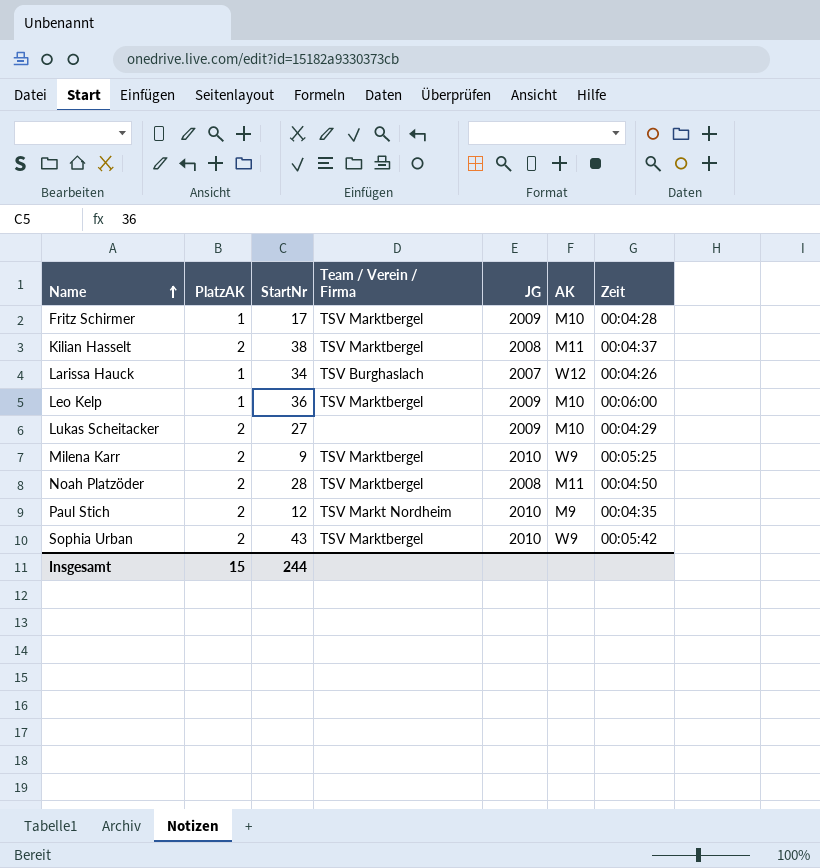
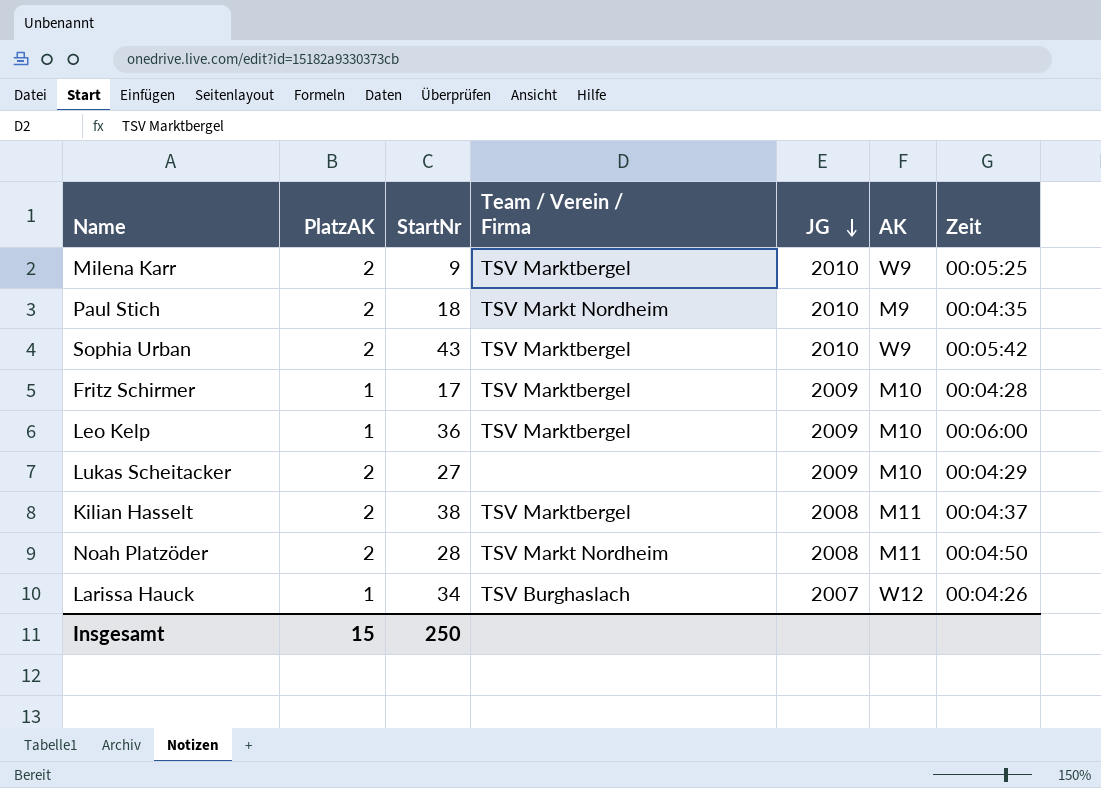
row order: Name ascending -> JG descending
Paul Stich | StartNr: 12 -> 18
Noah Platzöder | Team / Verein / Firma: TSV Marktbergel -> TSV Markt Nordheim
Insgesamt | StartNr: 244 -> 250

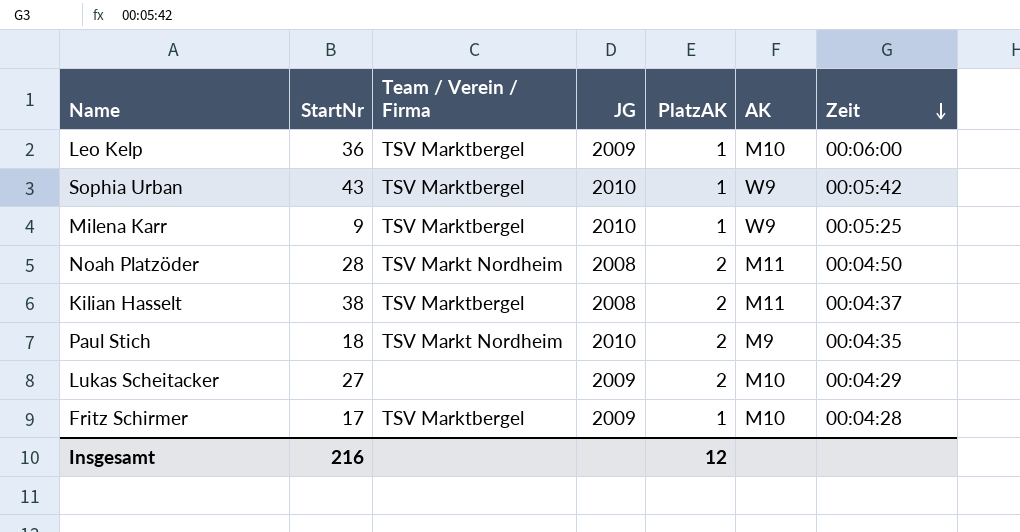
row order: JG descending -> Zeit descending
column PlatzAK | position: 2 -> 5
row Larissa Hauck: 1 | 34 | TSV Burghaslach | 2007 | W12 | 00:04:26 -> none
Sophia Urban | PlatzAK: 2 -> 1
Milena Karr | PlatzAK: 2 -> 1
Insgesamt | StartNr: 250 -> 216
Insgesamt | PlatzAK: 15 -> 12

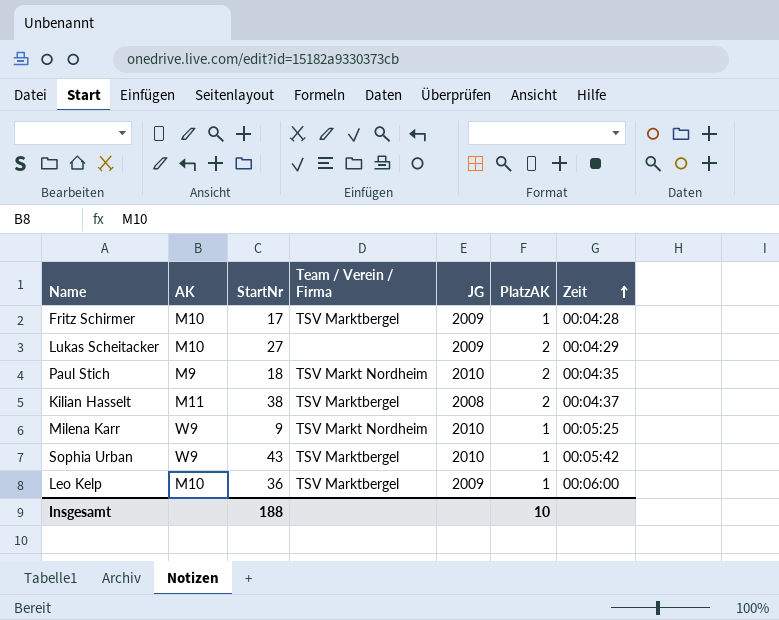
row order: Zeit descending -> Zeit ascending
column AK | position: 6 -> 2
row Noah Platzöder: 28 | TSV Markt Nordheim | 2008 | 2 | M11 | 00:04:50 -> none
Milena Karr | Team / Verein / Firma: TSV Marktbergel -> TSV Markt Nordheim
Insgesamt | StartNr: 216 -> 188
Insgesamt | PlatzAK: 12 -> 10

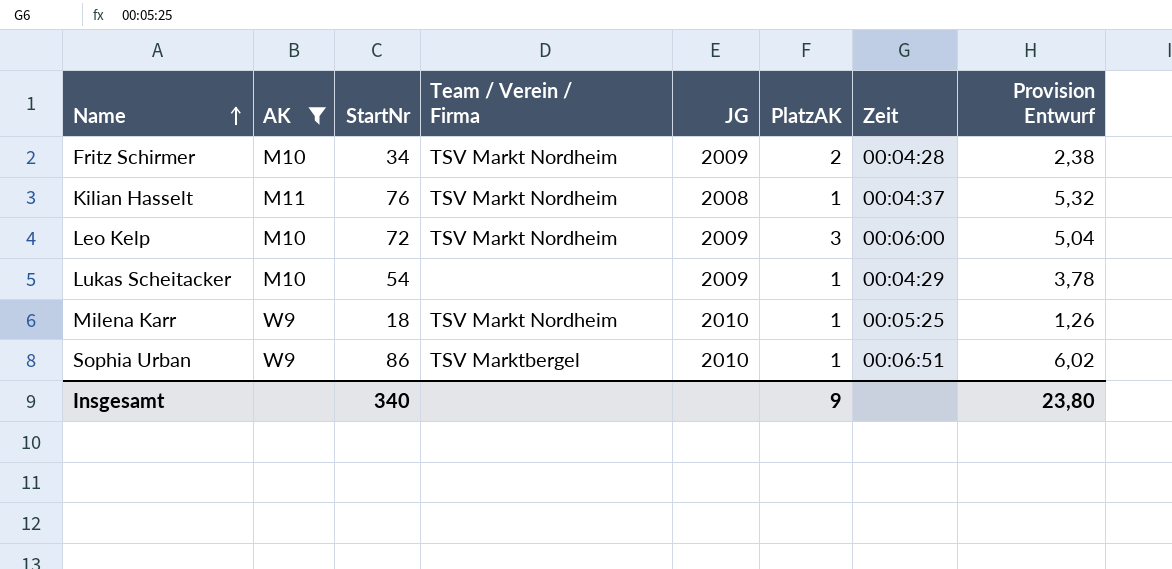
filter: none -> AK != M9
row order: Zeit ascending -> Name ascending
column Provision Entwurf | formula: none -> [StartNr] * 0,07
Fritz Schirmer | StartNr: 17 -> 34
Fritz Schirmer | Team / Verein / Firma: TSV Marktbergel -> TSV Markt Nordheim
Fritz Schirmer | PlatzAK: 1 -> 2
Kilian Hasselt | StartNr: 38 -> 76
Kilian Hasselt | Team / Verein / Firma: TSV Marktbergel -> TSV Markt Nordheim
Kilian Hasselt | PlatzAK: 2 -> 1
Leo Kelp | StartNr: 36 -> 72
Leo Kelp | Team / Verein / Firma: TSV Marktbergel -> TSV Markt Nordheim
Leo Kelp | PlatzAK: 1 -> 3
Lukas Scheitacker | StartNr: 27 -> 54
Lukas Scheitacker | PlatzAK: 2 -> 1
Milena Karr | StartNr: 9 -> 18
Sophia Urban | StartNr: 43 -> 86
Sophia Urban | Zeit: 00:05:42 -> 00:06:51
Insgesamt | StartNr: 188 -> 340
Insgesamt | PlatzAK: 10 -> 9

